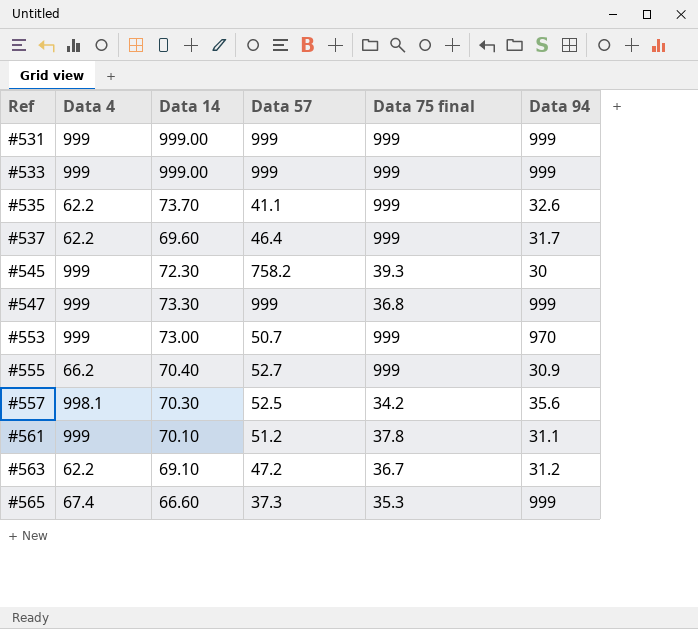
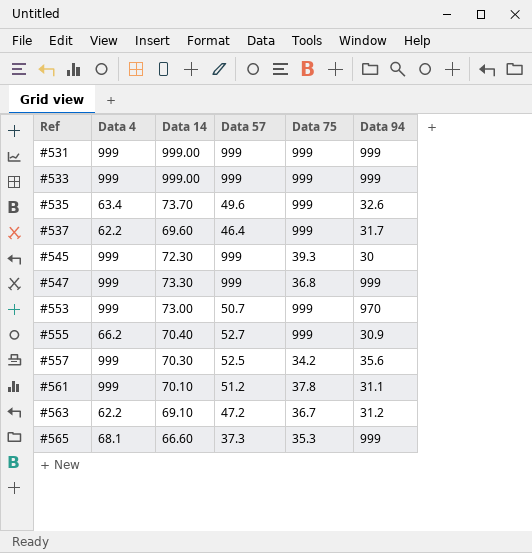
column name: Data 75 final -> Data 75
#535 | Data 4: 62.2 -> 63.4
#535 | Data 57: 41.1 -> 49.6
#545 | Data 57: 758.2 -> 999
#557 | Data 4: 998.1 -> 999
#565 | Data 4: 67.4 -> 68.1

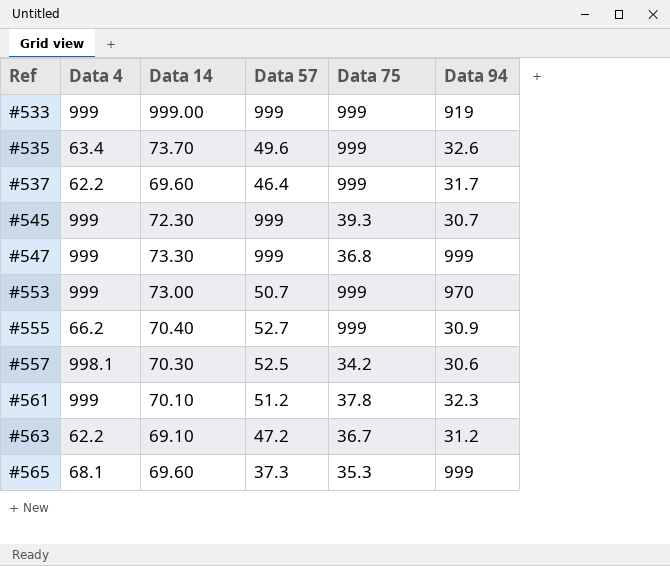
row #531: 999 | 999.00 | 999 | 999 | 999 -> none
#533 | Data 94: 999 -> 919
#545 | Data 94: 30 -> 30.7
#557 | Data 4: 999 -> 998.1
#557 | Data 94: 35.6 -> 30.6
#561 | Data 94: 31.1 -> 32.3
#565 | Data 14: 66.60 -> 69.60

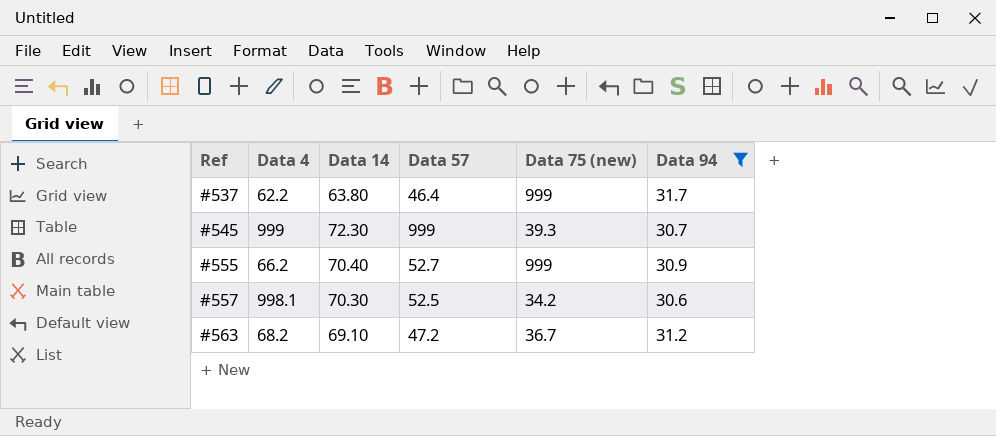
filter: none -> Data 94 <= 31.7
column name: Data 75 -> Data 75 (new)
#537 | Data 14: 69.60 -> 63.80
#563 | Data 4: 62.2 -> 68.2

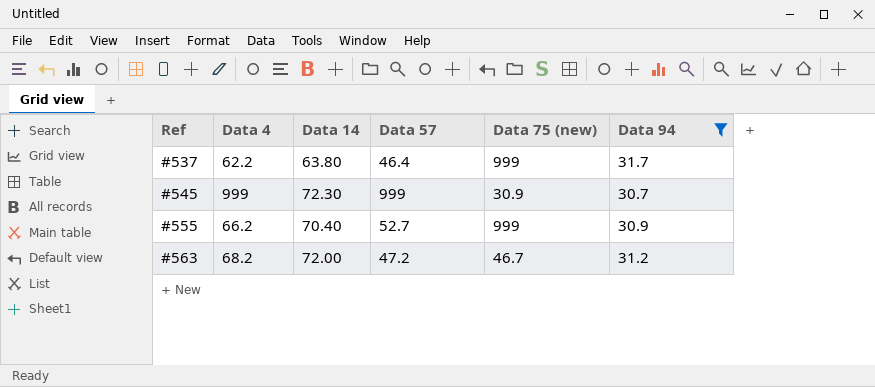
row #557: 998.1 | 70.30 | 52.5 | 34.2 | 30.6 -> none
#545 | Data 75 (new): 39.3 -> 30.9
#563 | Data 14: 69.10 -> 72.00
#563 | Data 75 (new): 36.7 -> 46.7

